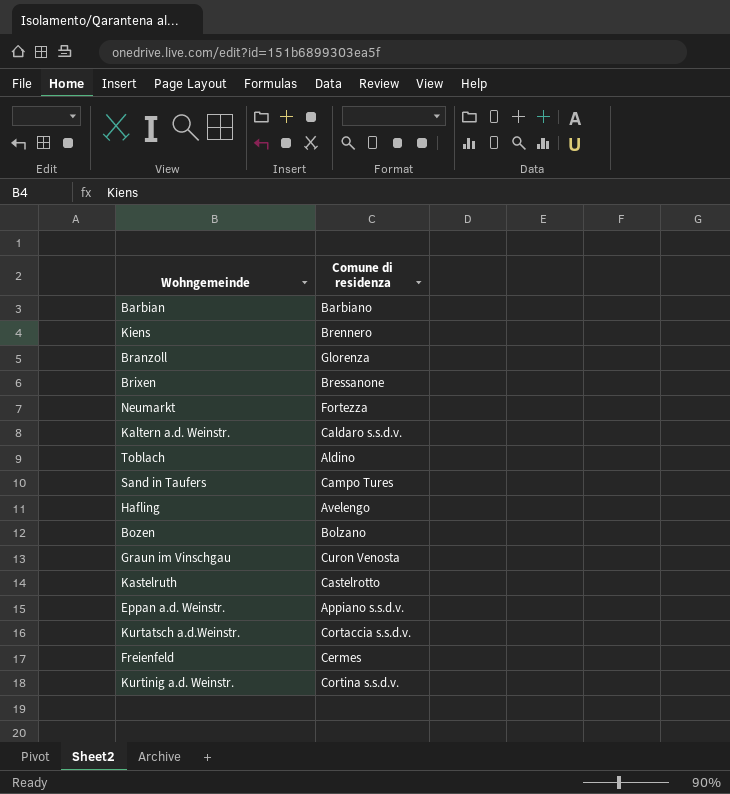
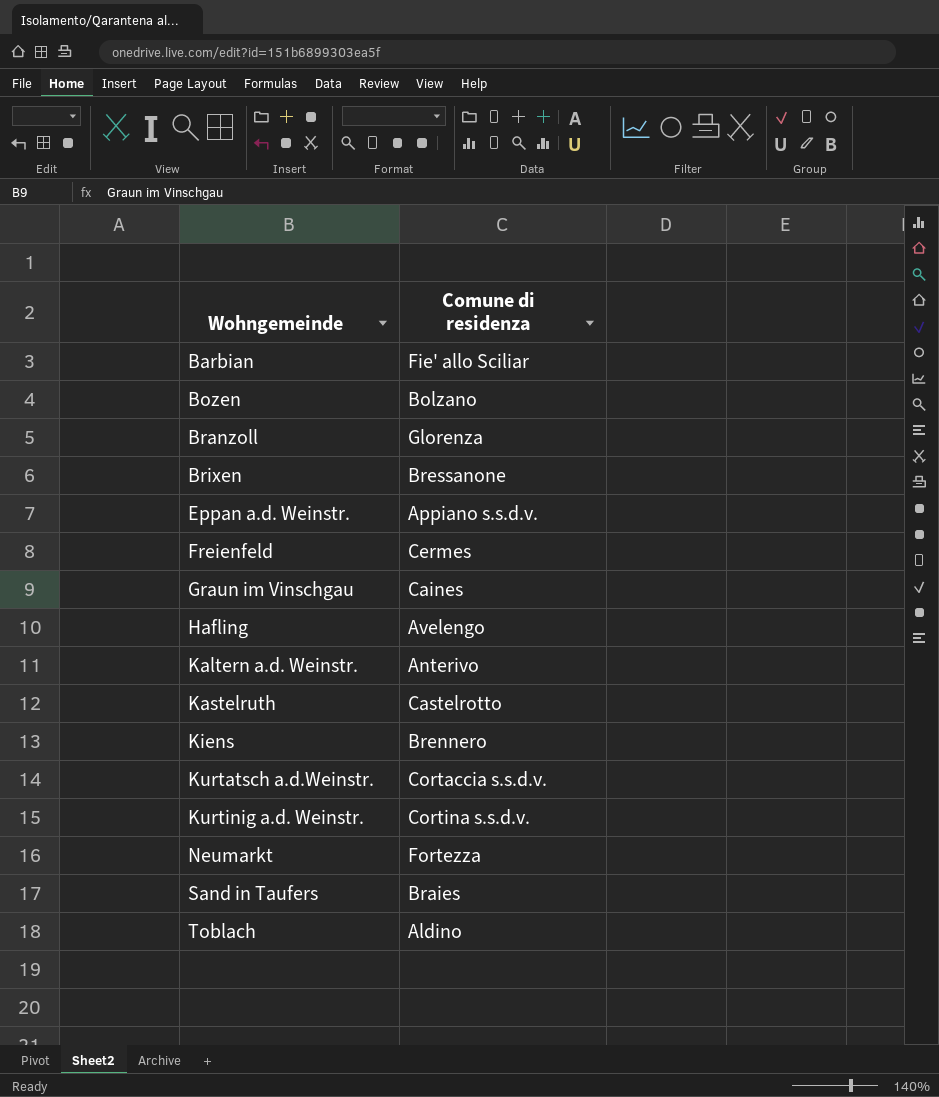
row order: none -> Wohngemeinde ascending
Barbian | Comune di residenza: Barbiano -> Fie' allo Sciliar
Graun im Vinschgau | Comune di residenza: Curon Venosta -> Caines
Kaltern a.d. Weinstr. | Comune di residenza: Caldaro s.s.d.v. -> Anterivo
Sand in Taufers | Comune di residenza: Campo Tures -> Braies

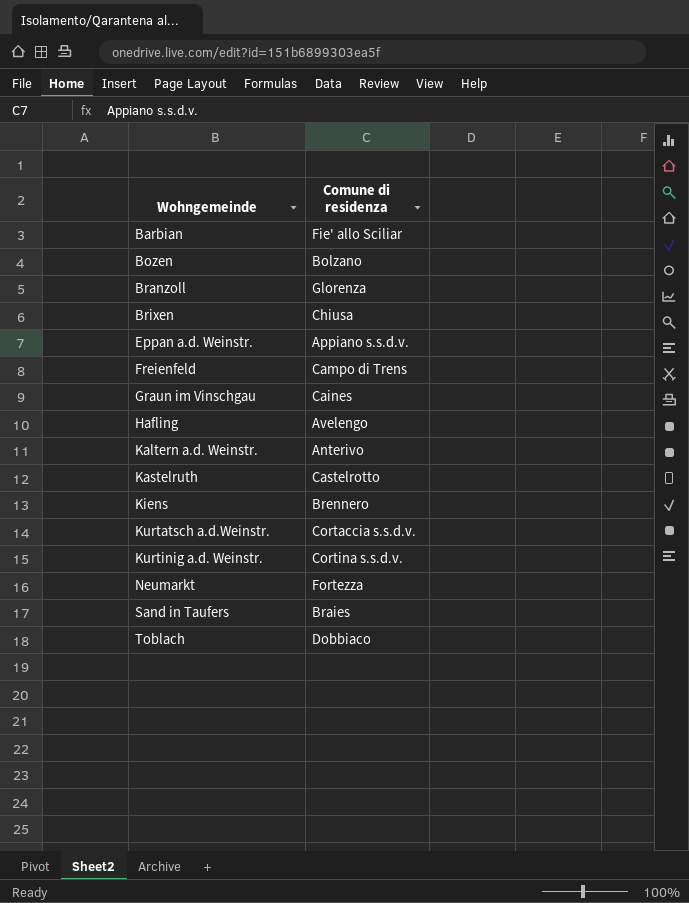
Brixen | Comune di residenza: Bressanone -> Chiusa
Freienfeld | Comune di residenza: Cermes -> Campo di Trens
Toblach | Comune di residenza: Aldino -> Dobbiaco

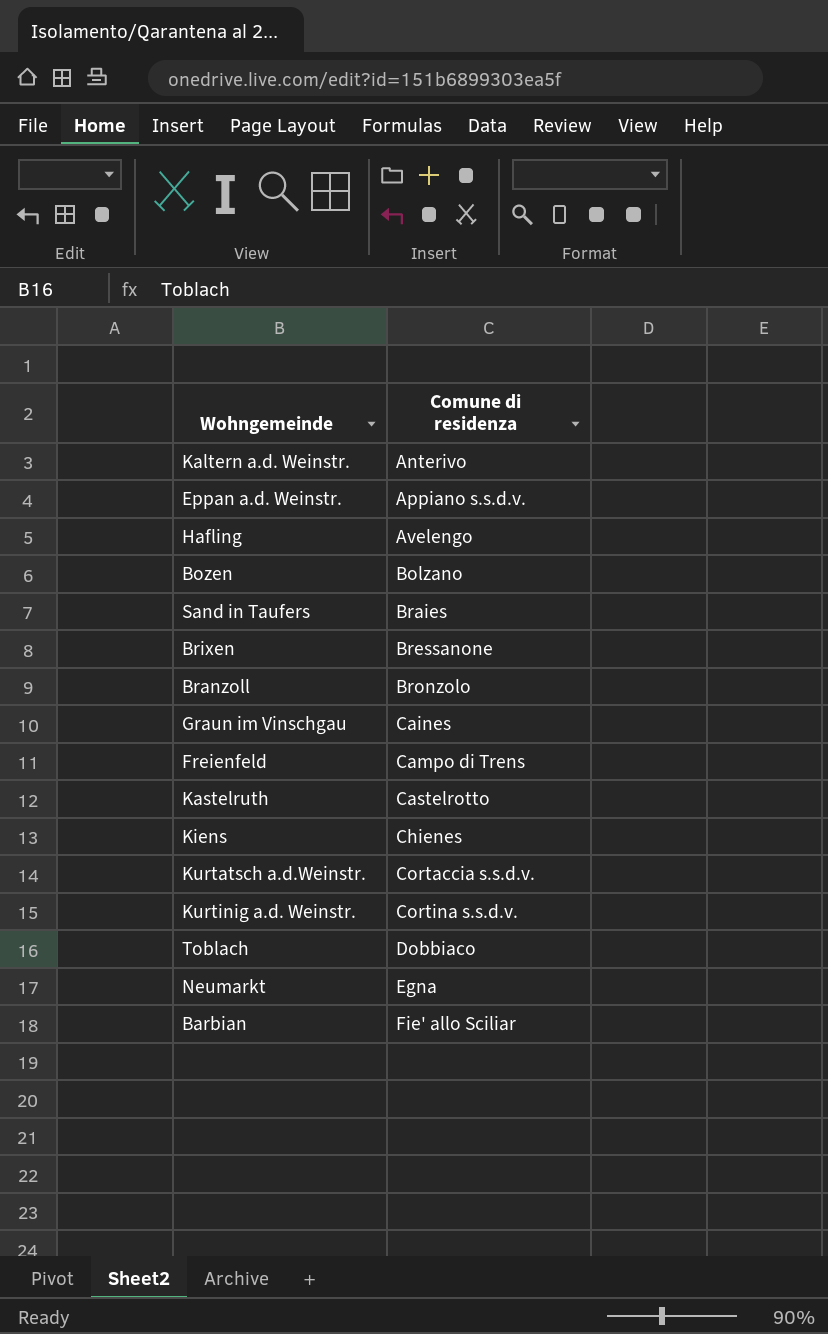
row order: Wohngemeinde ascending -> Comune di residenza ascending
Brixen | Comune di residenza: Chiusa -> Bressanone
Branzoll | Comune di residenza: Glorenza -> Bronzolo
Kiens | Comune di residenza: Brennero -> Chienes
Neumarkt | Comune di residenza: Fortezza -> Egna

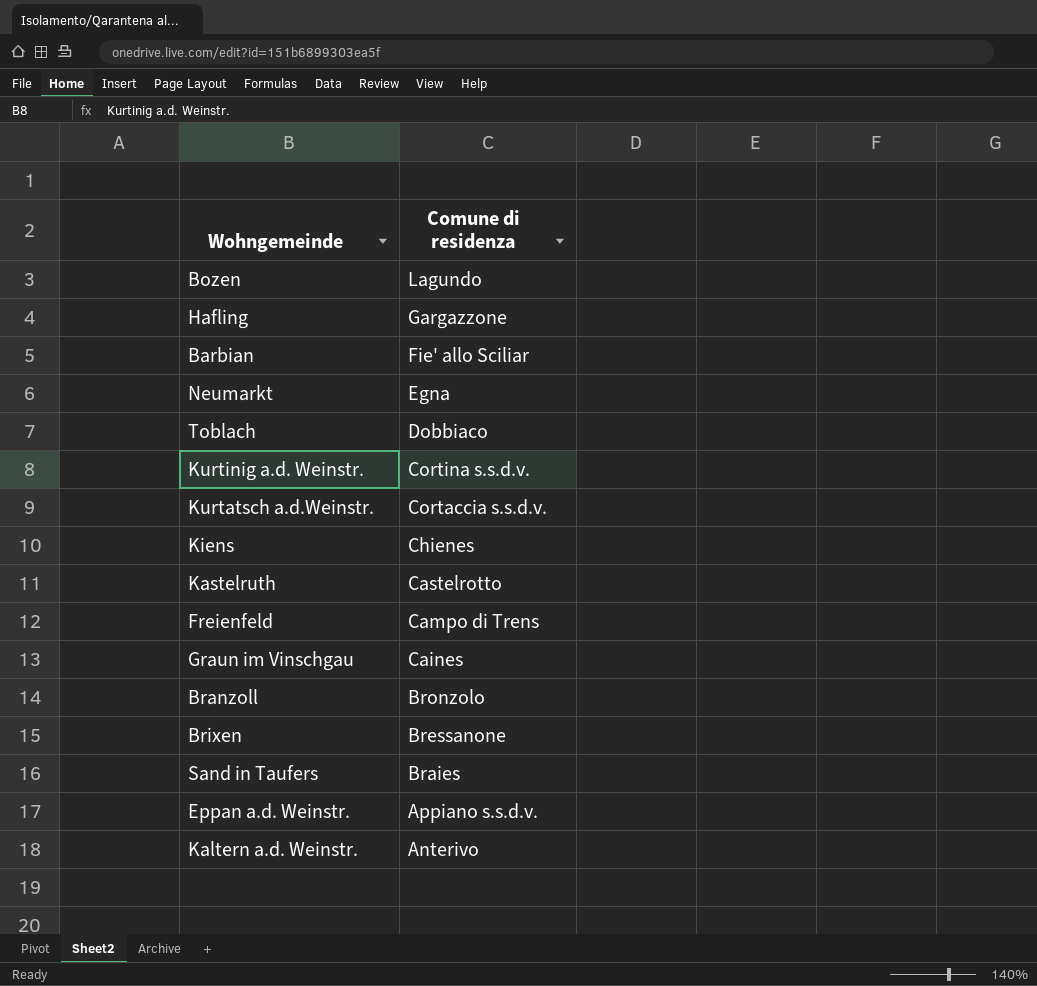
row order: Comune di residenza ascending -> Comune di residenza descending
Bozen | Comune di residenza: Bolzano -> Lagundo
Hafling | Comune di residenza: Avelengo -> Gargazzone

